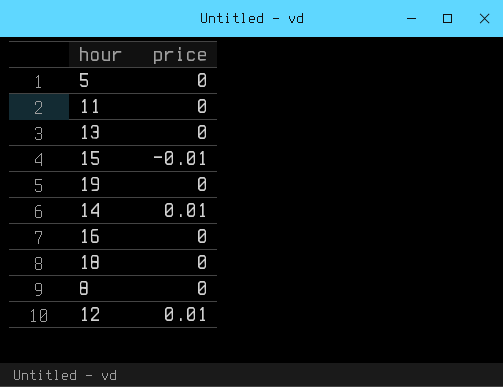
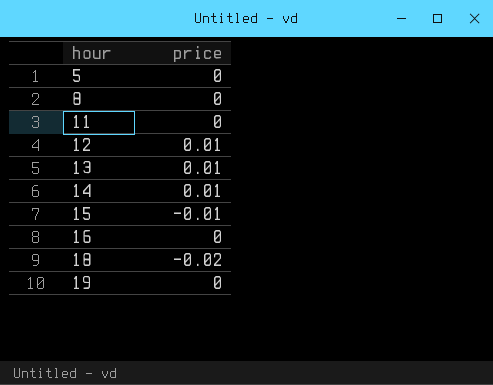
row order: none -> hour ascending
13 | price: 0 -> 0.01
18 | price: 0 -> -0.02

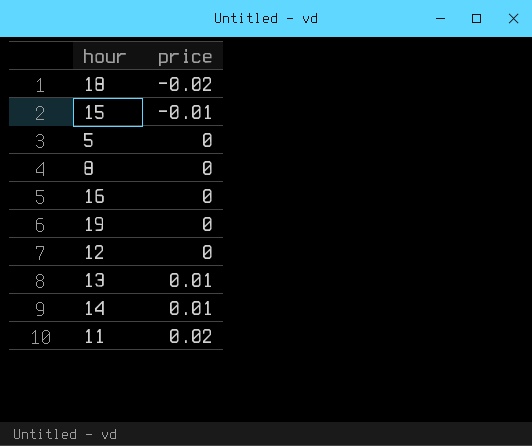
row order: hour ascending -> price ascending
12 | price: 0.01 -> 0
11 | price: 0 -> 0.02

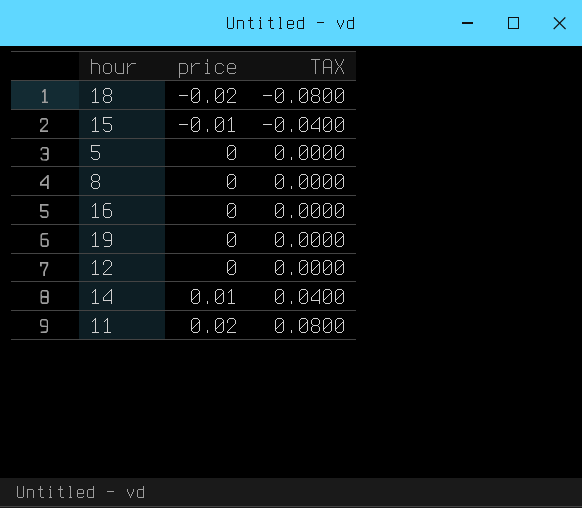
column TAX | formula: none -> [price] * 4
row 13: 0.01 -> none

